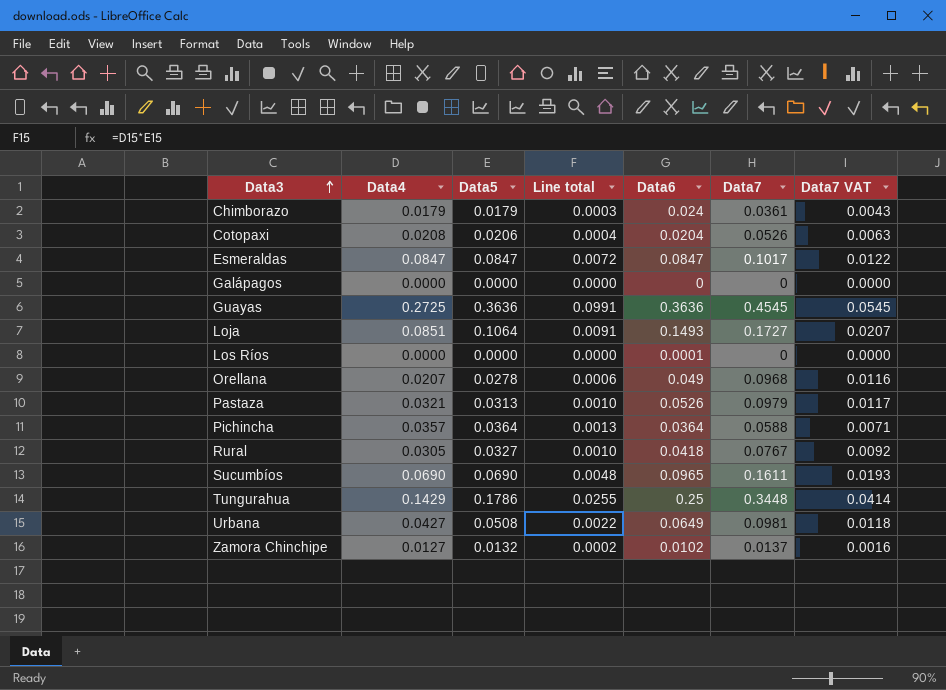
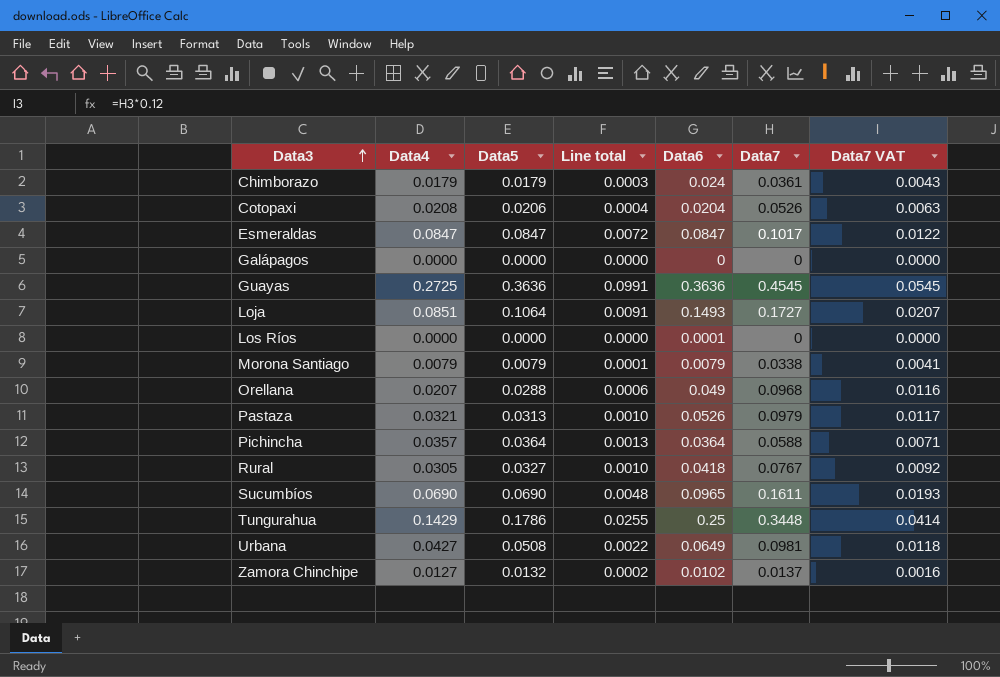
row Morona Santiago: none -> 0.0079 | 0.0079 | 0.0001 | 0.0079 | 0.0338 | 0.0041
Orellana | Data5: 0.0278 -> 0.0288

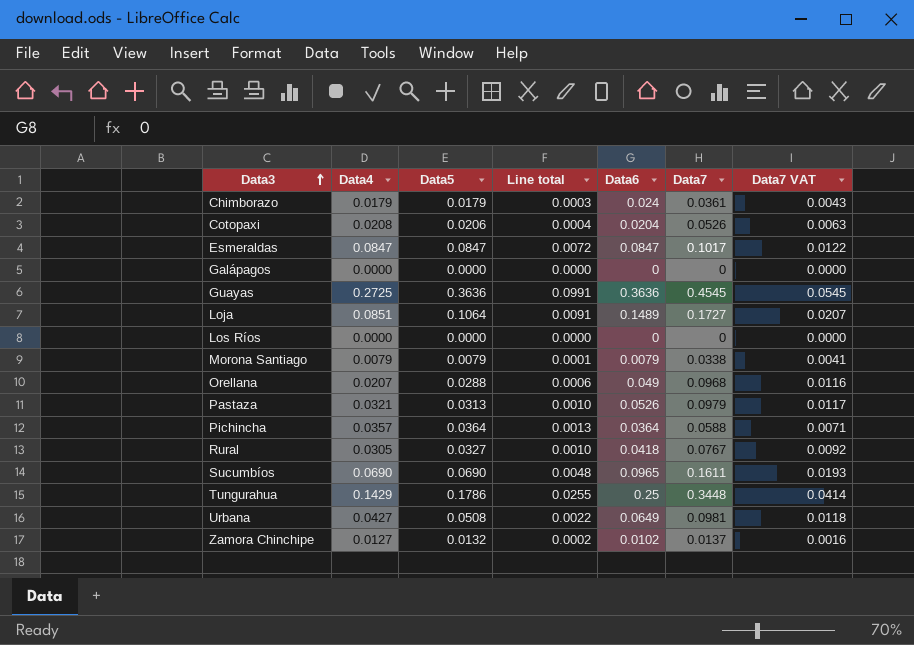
Loja | Data6: 0.1493 -> 0.1489
Los Ríos | Data6: 0.0001 -> 0

